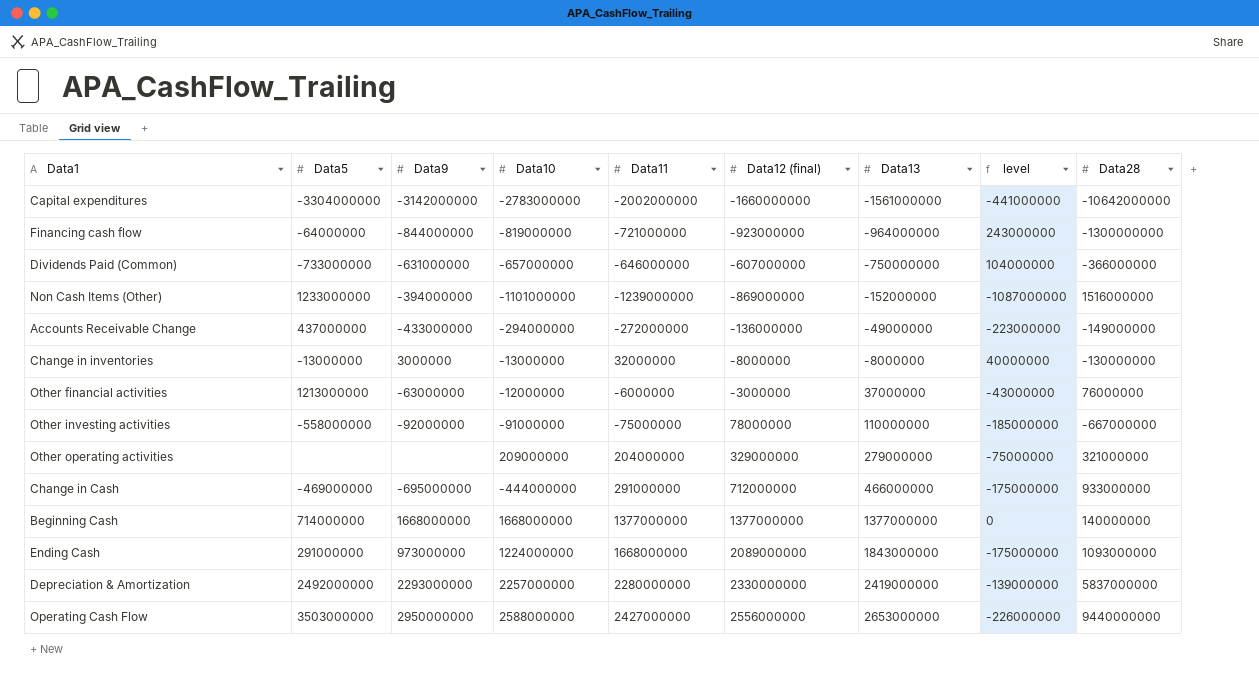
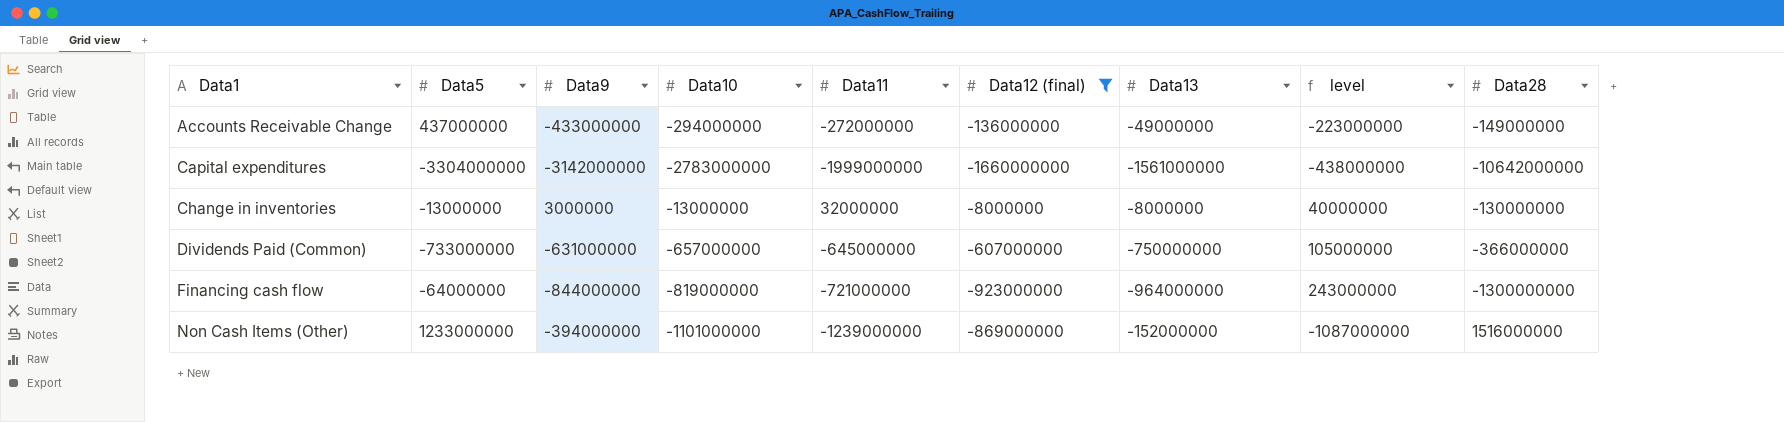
filter: none -> Data12 (final) <= -8000000
row order: Data13 ascending -> Data1 ascending
Capital expenditures | Data11: -2002000000 -> -1999000000
Capital expenditures | level: -441000000 -> -438000000
Dividends Paid (Common) | Data11: -646000000 -> -645000000
Dividends Paid (Common) | level: 104000000 -> 105000000

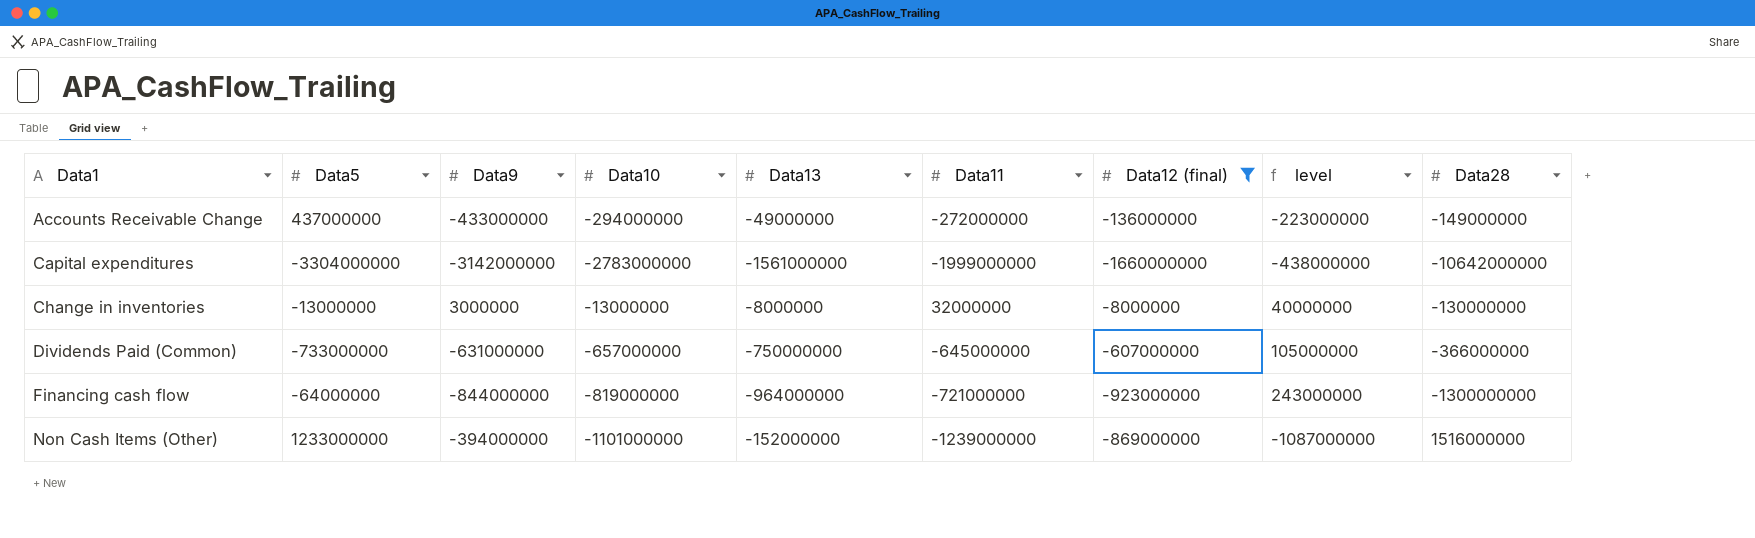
column Data13 | position: 7 -> 5

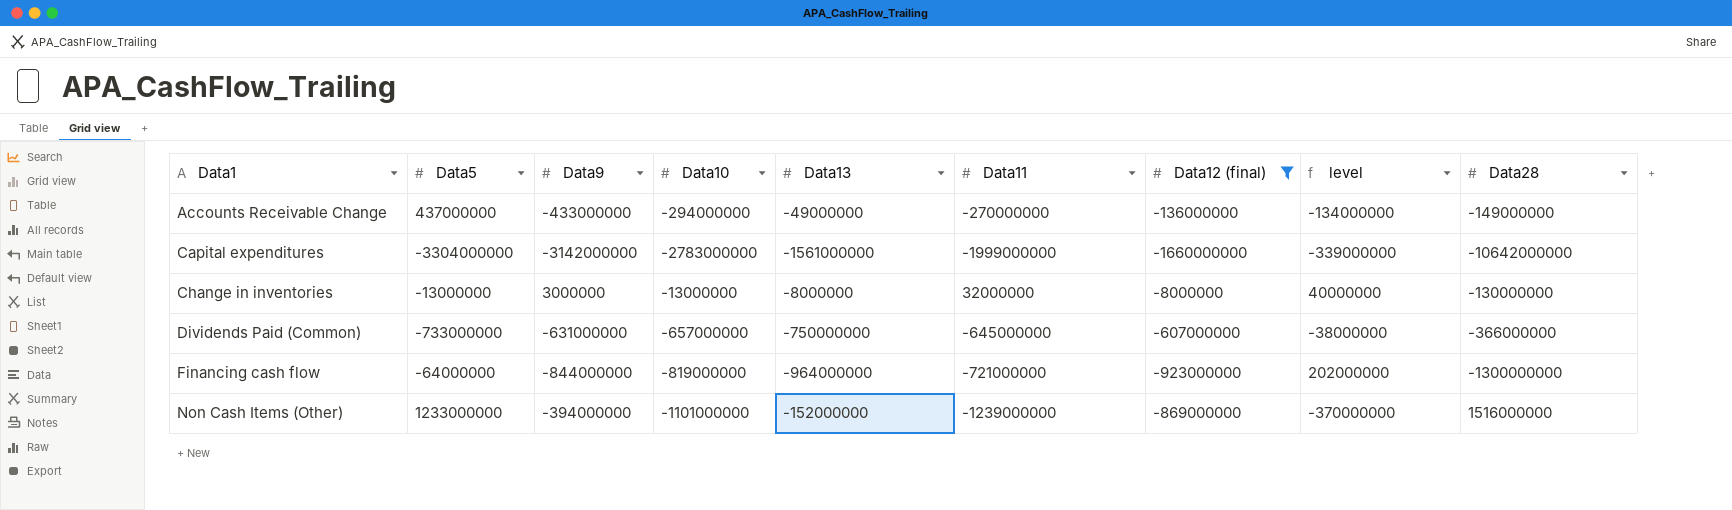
column level | formula: [Data11] - [Data13] -> [Data11] - [Data12 (final)]
Accounts Receivable Change | Data11: -272000000 -> -270000000

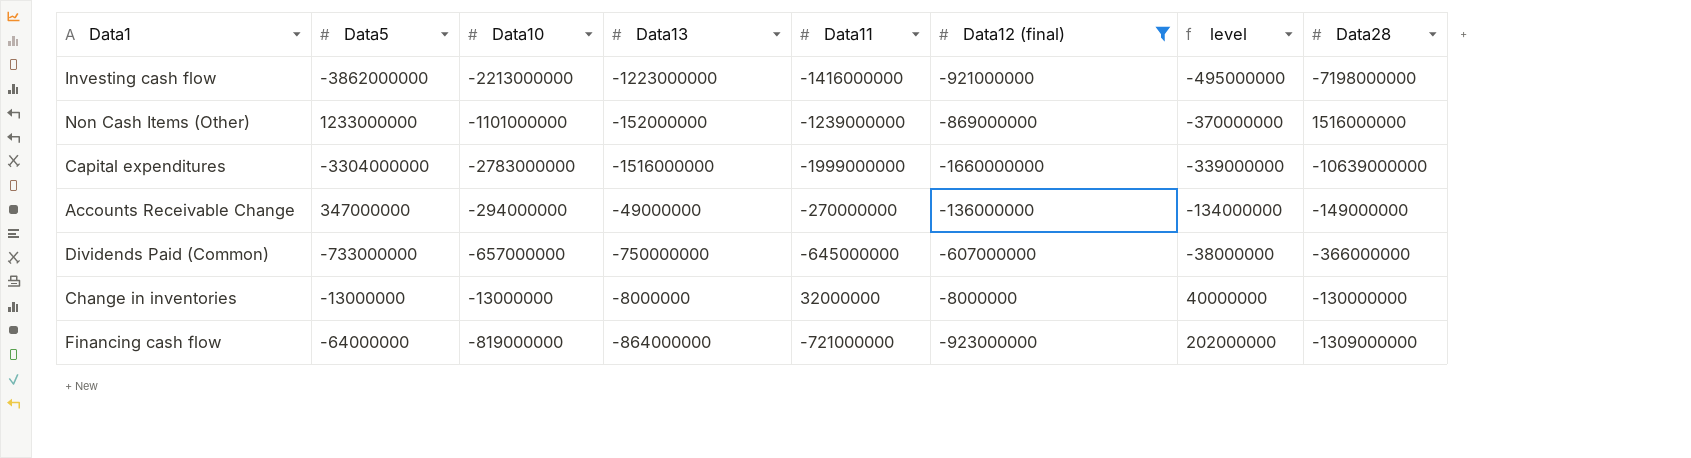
row order: Data1 ascending -> level ascending
column Data9 | position: 3 -> none
row Investing cash flow: none -> -3862000000 | -2213000000 | -1223000000 | -1416000000 | -921000000 | -495000000 | -7198000000
Capital expenditures | Data13: -1561000000 -> -1516000000
Capital expenditures | Data28: -10642000000 -> -10639000000
Accounts Receivable Change | Data5: 437000000 -> 347000000
Financing cash flow | Data13: -964000000 -> -864000000
Financing cash flow | Data28: -1300000000 -> -1309000000

